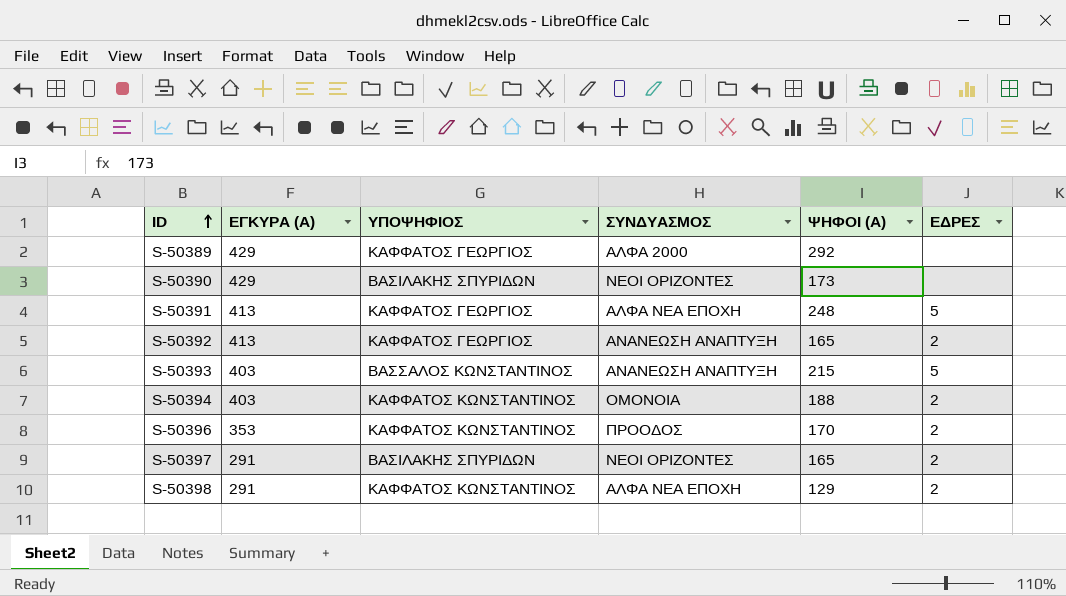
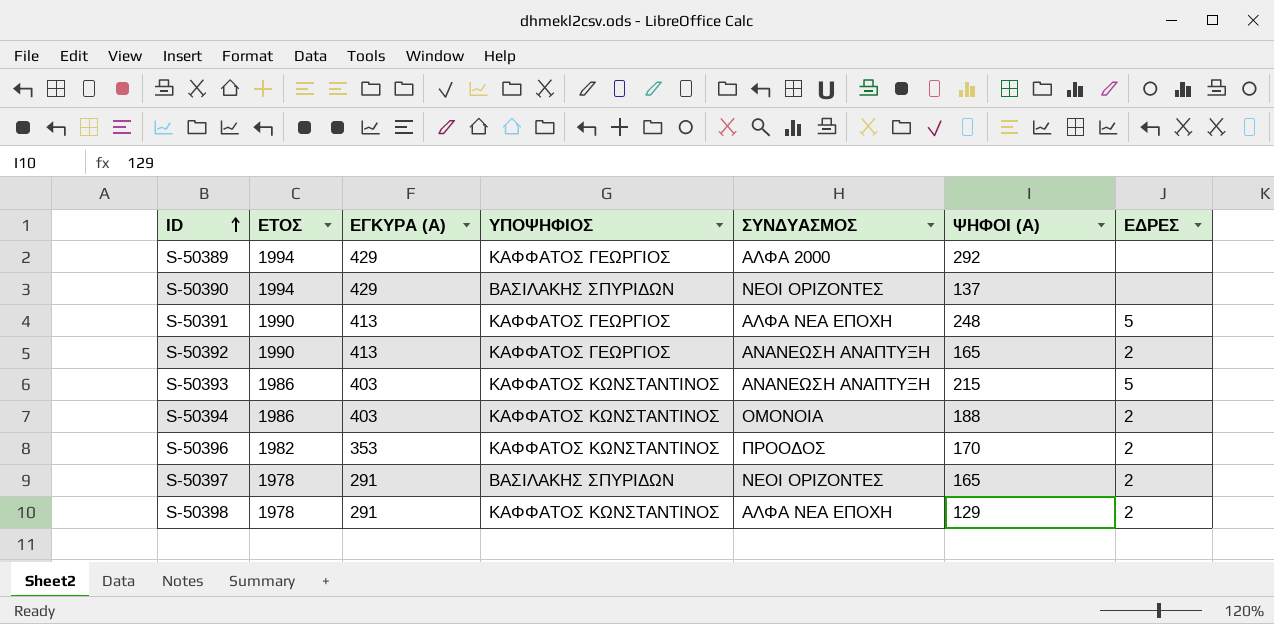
column ΕΤΟΣ | position: none -> 2
S-50390 | ΨΗΦΟΙ (Α): 173 -> 137
S-50393 | ΥΠΟΨΗΦΙΟΣ: ΒΑΣΣΑΛΟΣ ΚΩΝΣΤΑΝΤΙΝΟΣ -> ΚΑΦΦΑΤΟΣ ΚΩΝΣΤΑΝΤΙΝΟΣ

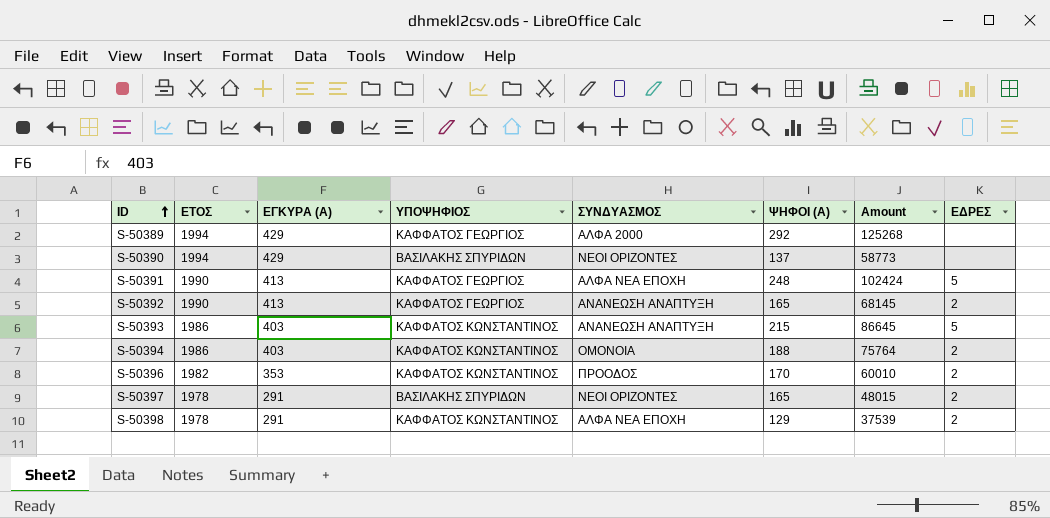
column Amount | formula: none -> [ΕΓΚΥΡΑ (Α)] * [ΨΗΦΟΙ (Α)]

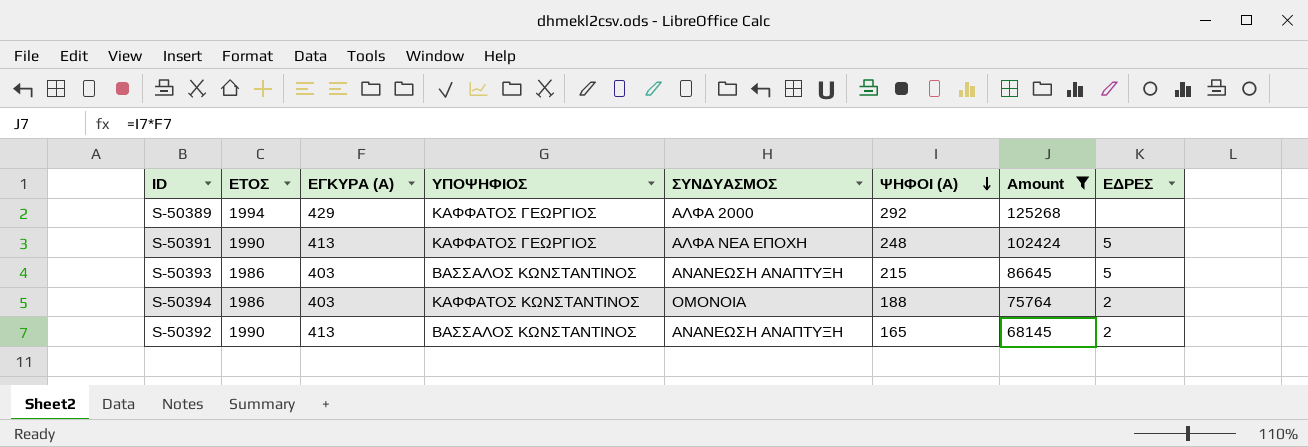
filter: none -> Amount >= 68145
row order: ID ascending -> ΨΗΦΟΙ (Α) descending
S-50393 | ΥΠΟΨΗΦΙΟΣ: ΚΑΦΦΑΤΟΣ ΚΩΝΣΤΑΝΤΙΝΟΣ -> ΒΑΣΣΑΛΟΣ ΚΩΝΣΤΑΝΤΙΝΟΣ
S-50392 | ΥΠΟΨΗΦΙΟΣ: ΚΑΦΦΑΤΟΣ ΓΕΩΡΓΙΟΣ -> ΒΑΣΣΑΛΟΣ ΚΩΝΣΤΑΝΤΙΝΟΣ

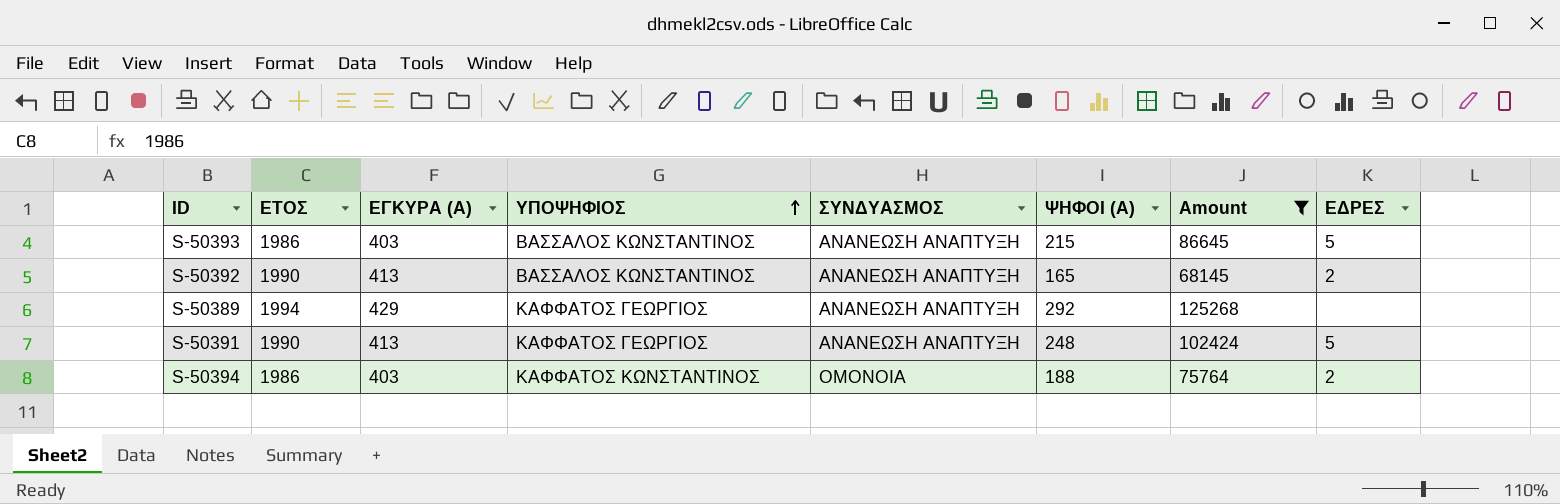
row order: ΨΗΦΟΙ (Α) descending -> ΥΠΟΨΗΦΙΟΣ ascending
S-50389 | ΣΥΝΔΥΑΣΜΟΣ: ΑΛΦΑ 2000 -> ΑΝΑΝΕΩΣΗ ΑΝΑΠΤΥΞΗ
S-50391 | ΣΥΝΔΥΑΣΜΟΣ: ΑΛΦΑ ΝΕΑ ΕΠΟΧΗ -> ΑΝΑΝΕΩΣΗ ΑΝΑΠΤΥΞΗ

